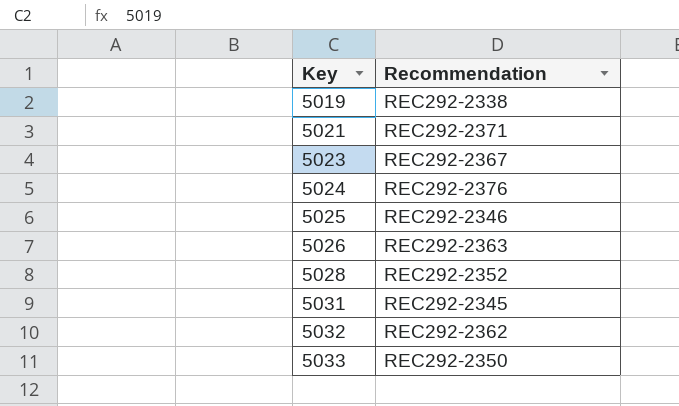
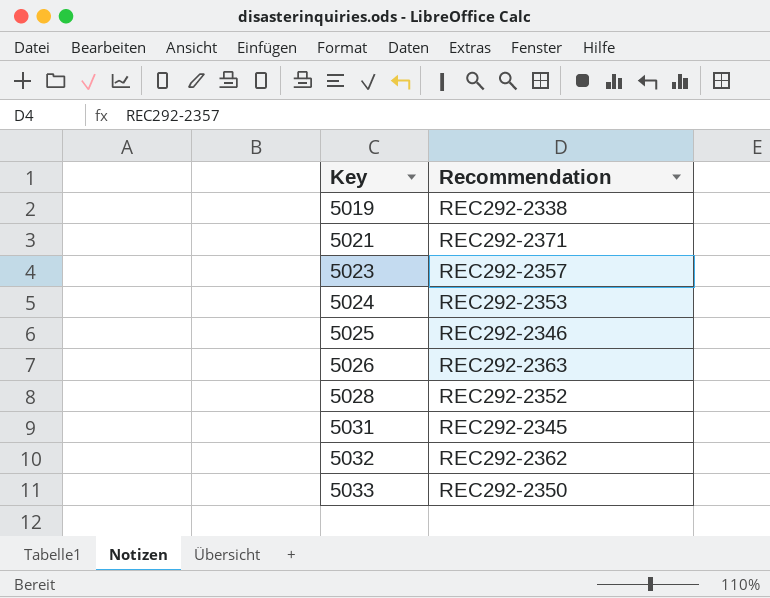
5023 | Recommendation: REC292-2367 -> REC292-2357
5024 | Recommendation: REC292-2376 -> REC292-2353

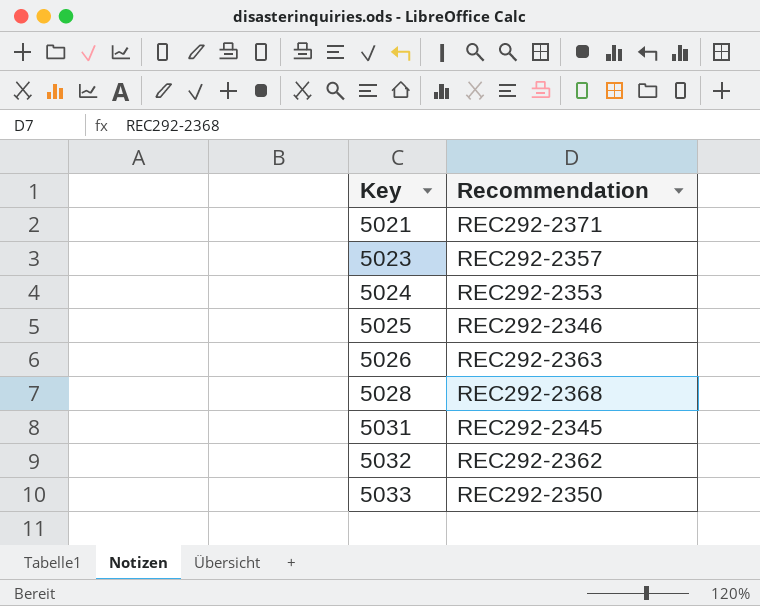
row 5019: REC292-2338 -> none
5028 | Recommendation: REC292-2352 -> REC292-2368

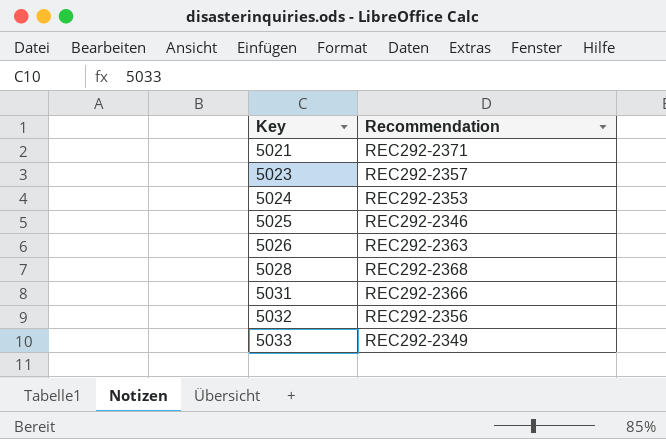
5031 | Recommendation: REC292-2345 -> REC292-2366
5032 | Recommendation: REC292-2362 -> REC292-2356
5033 | Recommendation: REC292-2350 -> REC292-2349

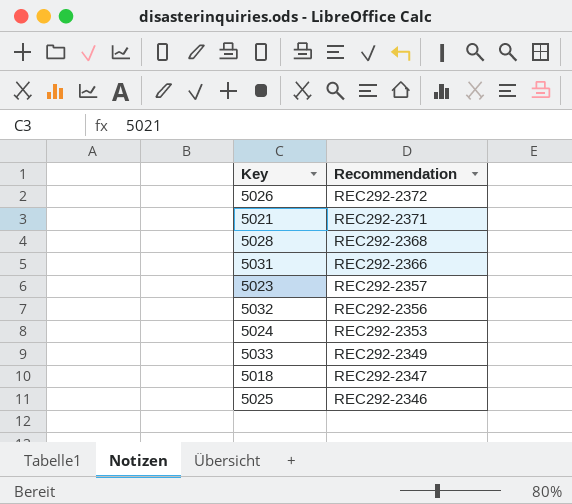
row order: Key ascending -> Recommendation descending
5026 | Recommendation: REC292-2363 -> REC292-2372
row 5018: none -> REC292-2347

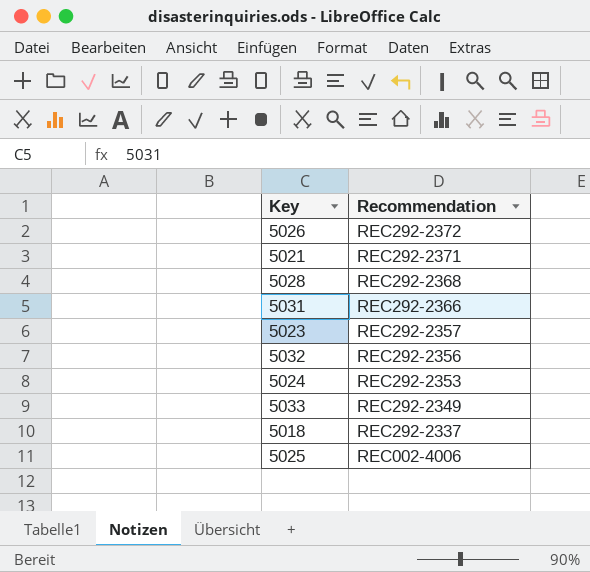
5018 | Recommendation: REC292-2347 -> REC292-2337
5025 | Recommendation: REC292-2346 -> REC002-4006

